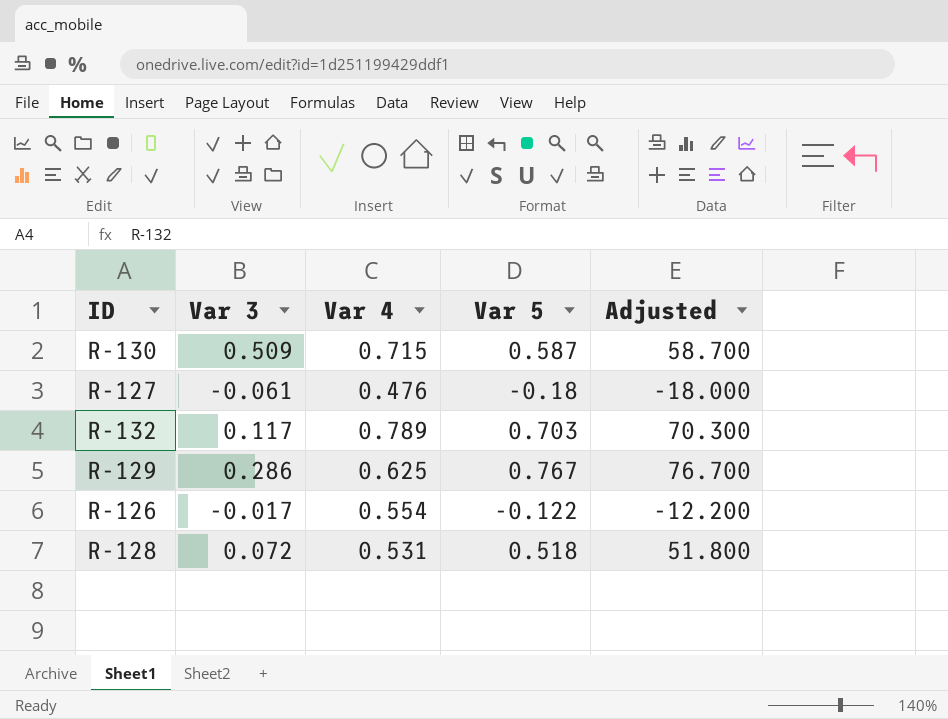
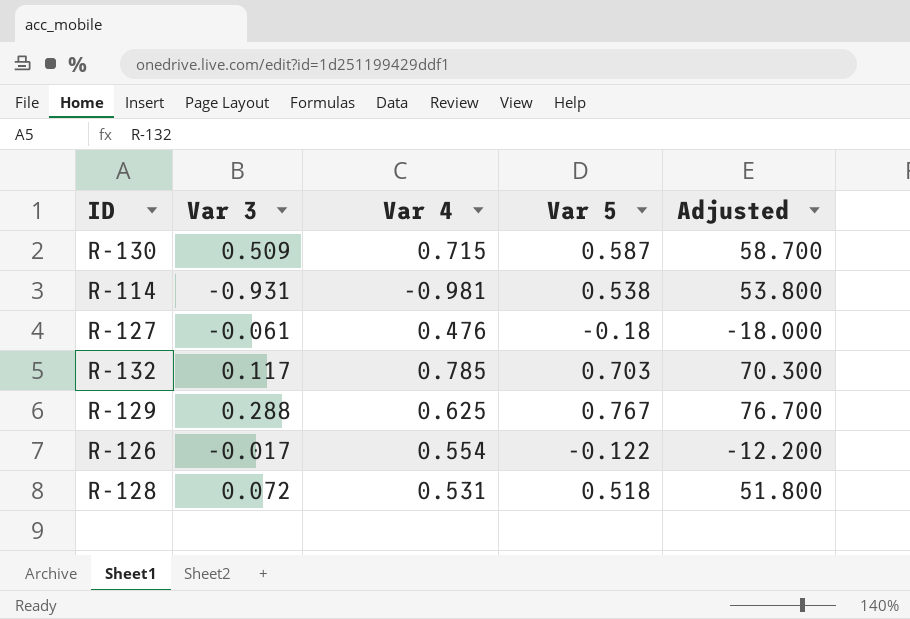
row R-114: none -> -0.931 | -0.981 | 0.538 | 53.800
R-132 | Var 4: 0.789 -> 0.785
R-129 | Var 3: 0.286 -> 0.288

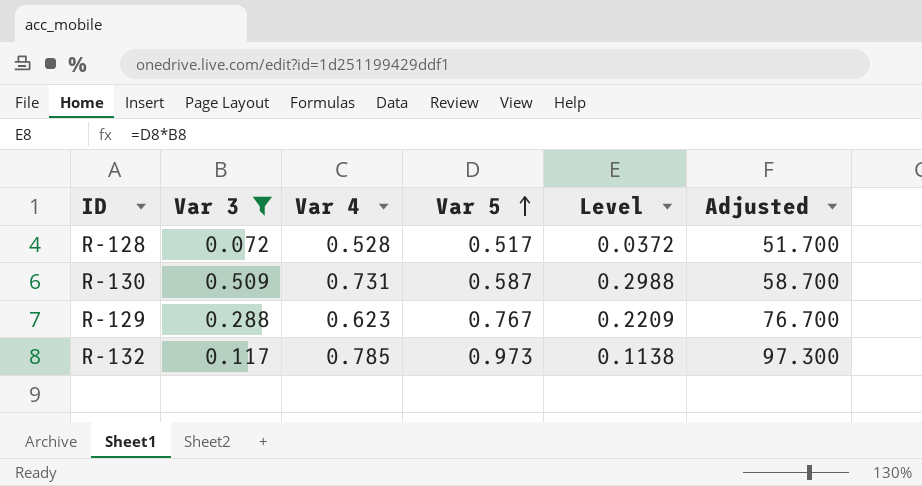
filter: none -> Var 3 >= 0.072
row order: none -> Var 5 ascending
column Level | formula: none -> [Var 3] * [Var 5]
R-128 | Var 4: 0.531 -> 0.528
R-128 | Var 5: 0.518 -> 0.517
R-128 | Adjusted: 51.800 -> 51.700
R-130 | Var 4: 0.715 -> 0.731
R-129 | Var 4: 0.625 -> 0.623
R-132 | Var 5: 0.703 -> 0.973
R-132 | Adjusted: 70.300 -> 97.300

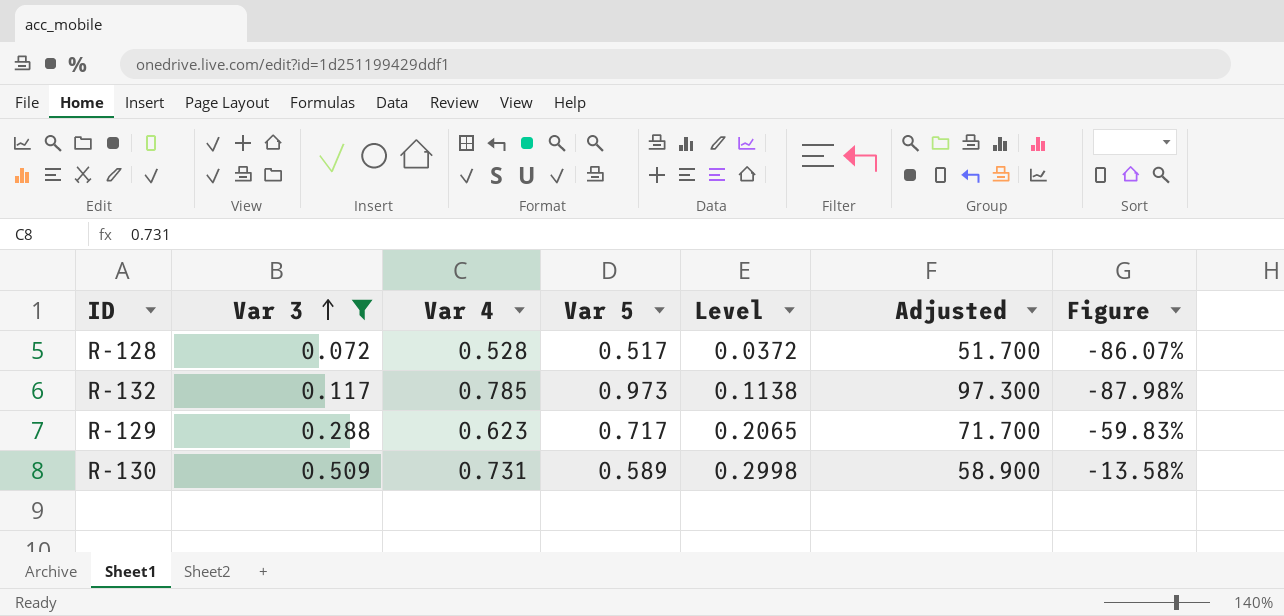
row order: Var 5 ascending -> Var 3 ascending
column Figure | formula: none -> ([Var 3] - [Var 5]) / [Var 5]
R-129 | Var 5: 0.767 -> 0.717
R-129 | Level: 0.2209 -> 0.2065
R-129 | Adjusted: 76.700 -> 71.700
R-130 | Var 5: 0.587 -> 0.589
R-130 | Level: 0.2988 -> 0.2998
R-130 | Adjusted: 58.700 -> 58.900

